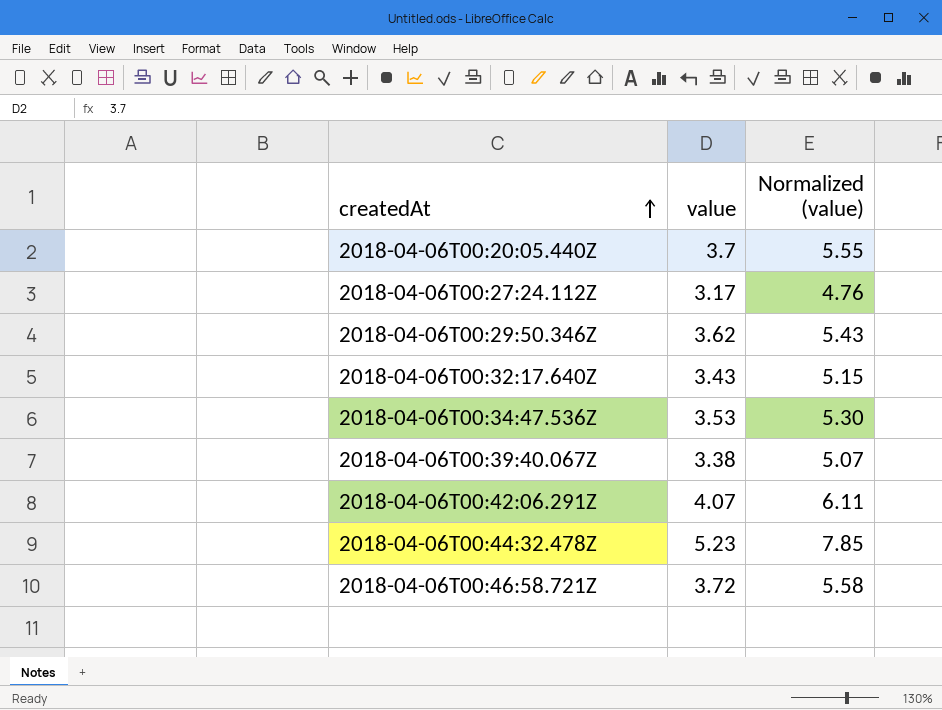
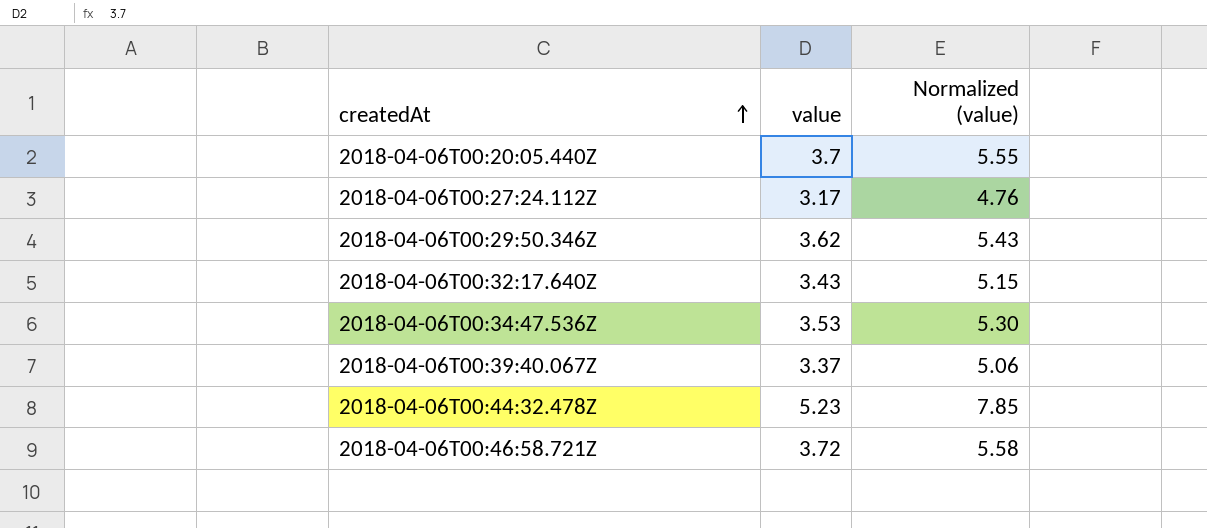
row 2018-04-06T00:42:06.291Z: 4.07 | 6.11 -> none
2018-04-06T00:39:40.067Z | value: 3.38 -> 3.37
2018-04-06T00:39:40.067Z | Normalized (value): 5.07 -> 5.06

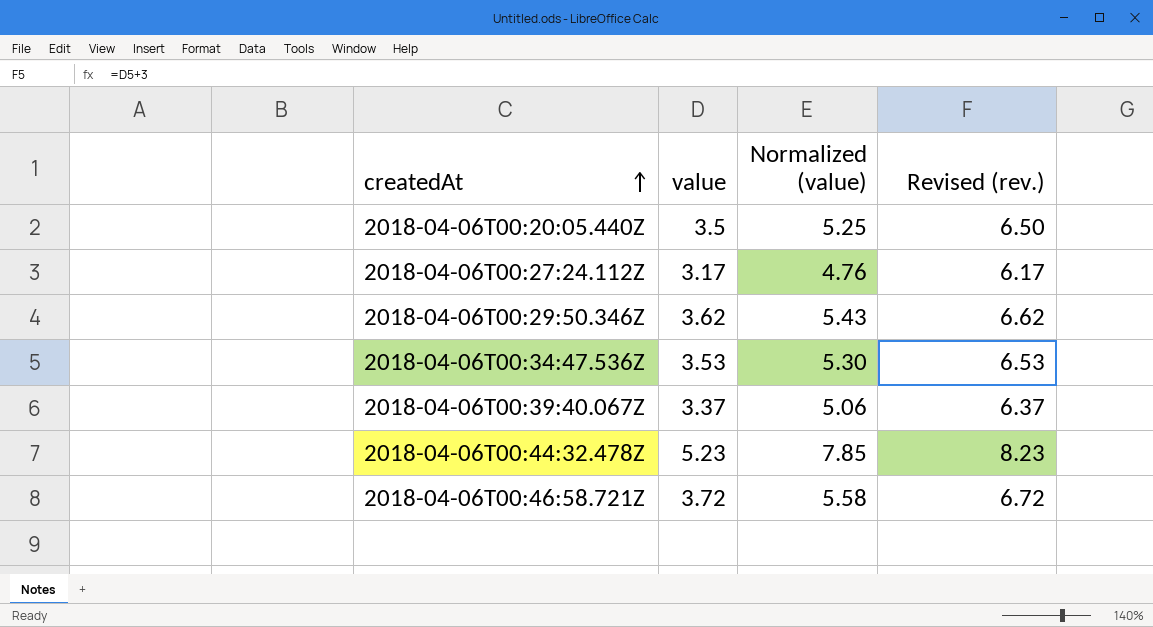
column Revised (rev.) | formula: none -> [value] + 3
row 2018-04-06T00:32:17.640Z: 3.43 | 5.15 -> none
2018-04-06T00:20:05.440Z | value: 3.7 -> 3.5
2018-04-06T00:20:05.440Z | Normalized (value): 5.55 -> 5.25

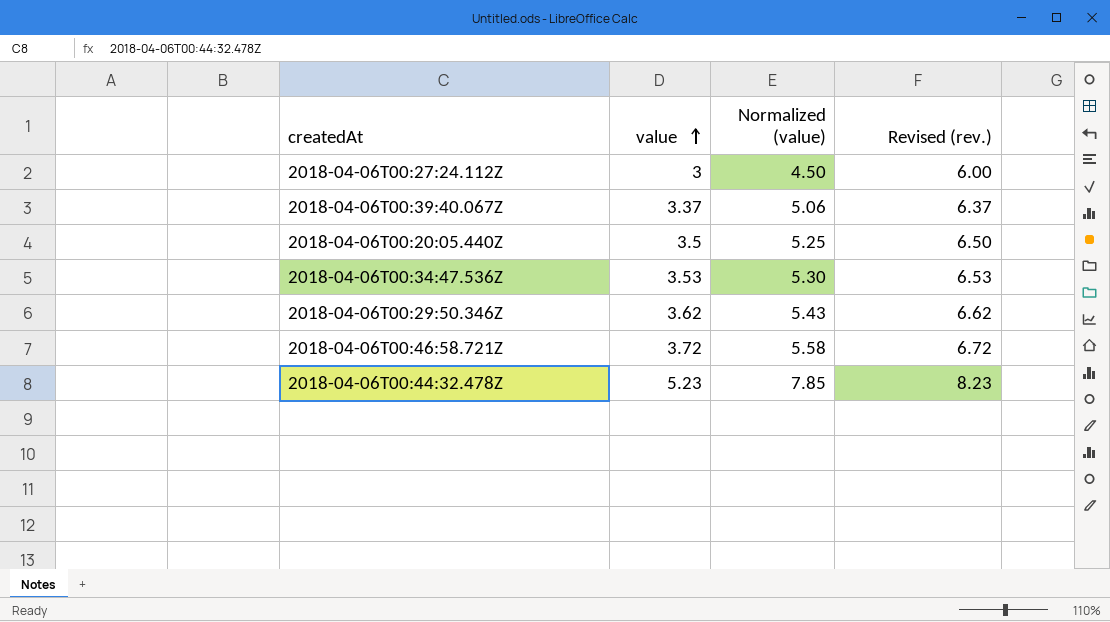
row order: createdAt ascending -> value ascending
2018-04-06T00:27:24.112Z | value: 3.17 -> 3
2018-04-06T00:27:24.112Z | Normalized (value): 4.76 -> 4.50
2018-04-06T00:27:24.112Z | Revised (rev.): 6.17 -> 6.00

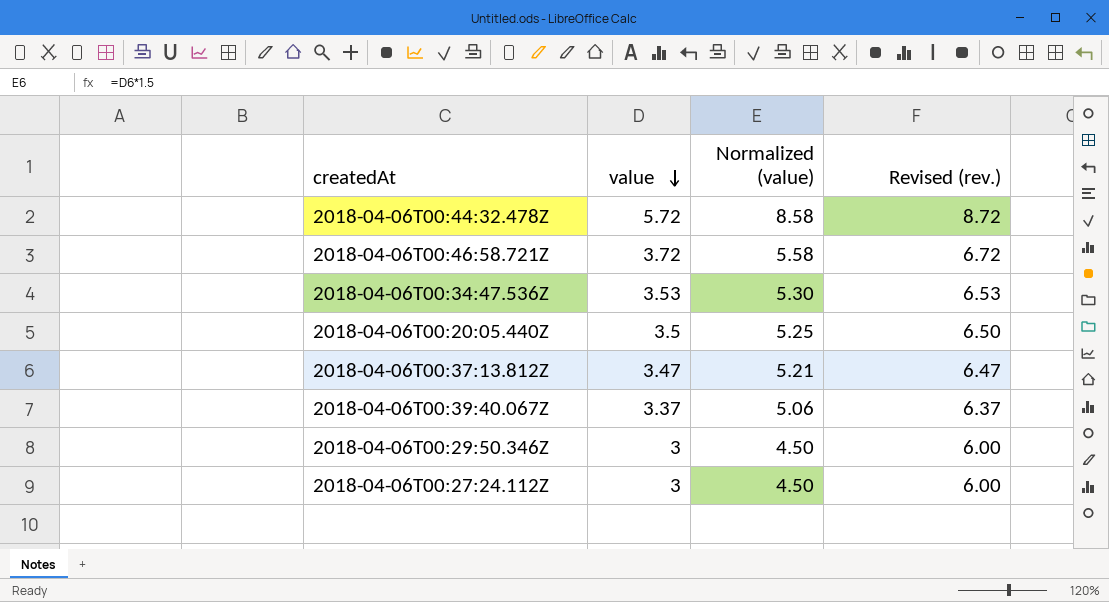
row order: value ascending -> value descending
2018-04-06T00:44:32.478Z | value: 5.23 -> 5.72
2018-04-06T00:44:32.478Z | Normalized (value): 7.85 -> 8.58
2018-04-06T00:44:32.478Z | Revised (rev.): 8.23 -> 8.72
row 2018-04-06T00:37:13.812Z: none -> 3.47 | 5.21 | 6.47
2018-04-06T00:29:50.346Z | value: 3.62 -> 3
2018-04-06T00:29:50.346Z | Normalized (value): 5.43 -> 4.50
2018-04-06T00:29:50.346Z | Revised (rev.): 6.62 -> 6.00

